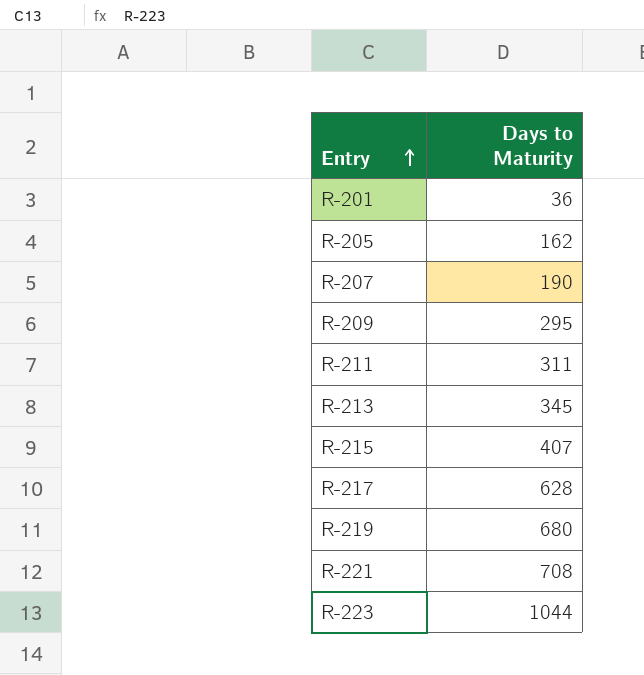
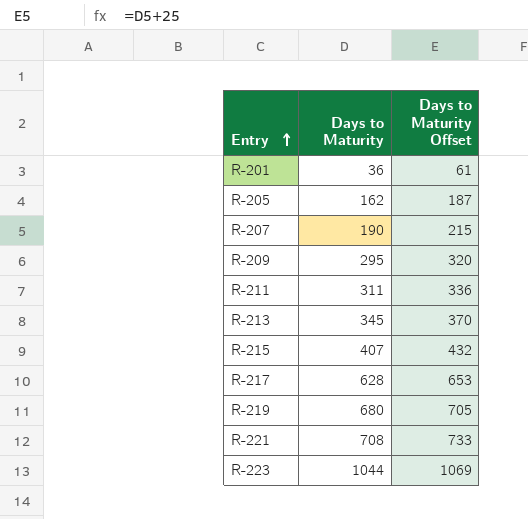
column Days to Maturity Offset | formula: none -> [Days to Maturity] + 25

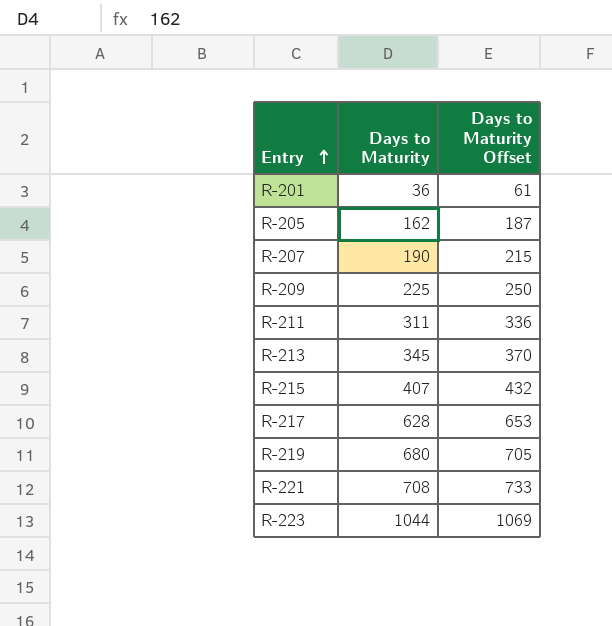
R-209 | Days to Maturity: 295 -> 225
R-209 | Days to Maturity Offset: 320 -> 250

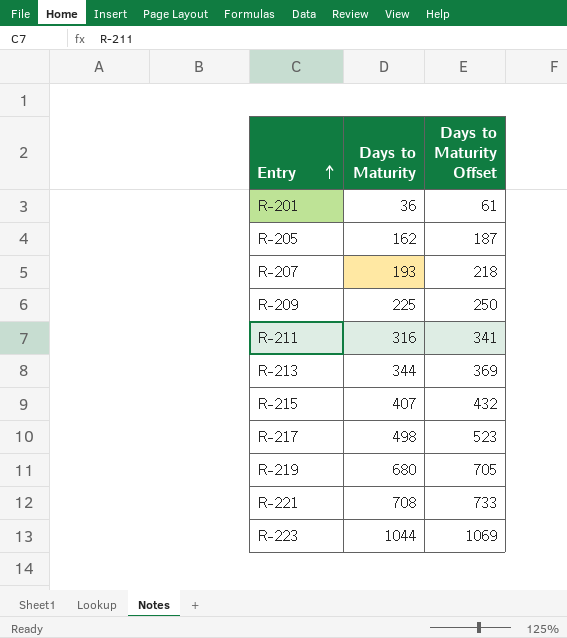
R-207 | Days to Maturity: 190 -> 193
R-207 | Days to Maturity Offset: 215 -> 218
R-211 | Days to Maturity: 311 -> 316
R-211 | Days to Maturity Offset: 336 -> 341
R-213 | Days to Maturity: 345 -> 344
R-213 | Days to Maturity Offset: 370 -> 369
R-217 | Days to Maturity: 628 -> 498
R-217 | Days to Maturity Offset: 653 -> 523

